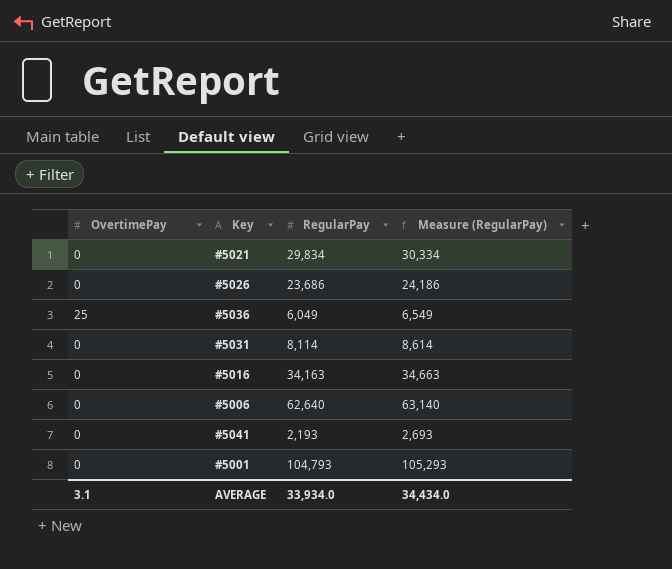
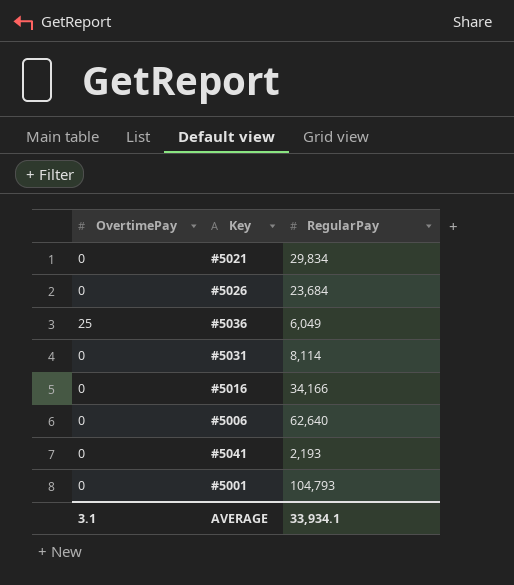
column Measure (RegularPay) | formula: [RegularPay] + 500 -> none
#5026 | RegularPay: 23,686 -> 23,684
#5016 | RegularPay: 34,163 -> 34,166
AVERAGE | RegularPay: 33,934.0 -> 33,934.1

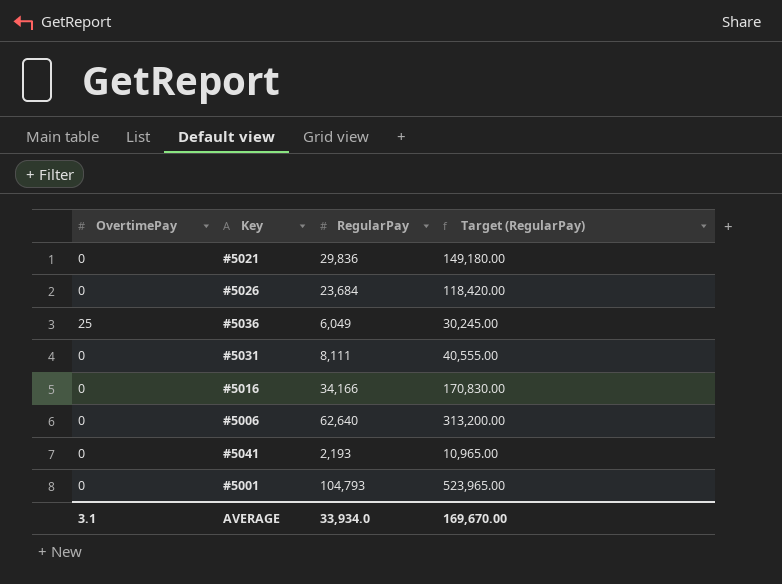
column Target (RegularPay) | formula: none -> [RegularPay] * 5
#5021 | RegularPay: 29,834 -> 29,836
#5031 | RegularPay: 8,114 -> 8,111
AVERAGE | RegularPay: 33,934.1 -> 33,934.0

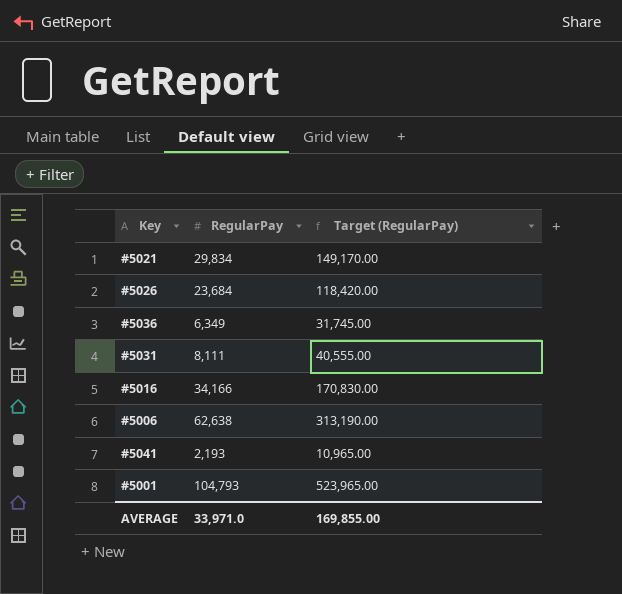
column OvertimePay | position: 1 -> none
#5021 | RegularPay: 29,836 -> 29,834
#5021 | Target (RegularPay): 149,180.00 -> 149,170.00
#5036 | RegularPay: 6,049 -> 6,349
#5036 | Target (RegularPay): 30,245.00 -> 31,745.00
#5006 | RegularPay: 62,640 -> 62,638
#5006 | Target (RegularPay): 313,200.00 -> 313,190.00
AVERAGE | RegularPay: 33,934.0 -> 33,971.0
AVERAGE | Target (RegularPay): 169,670.00 -> 169,855.00

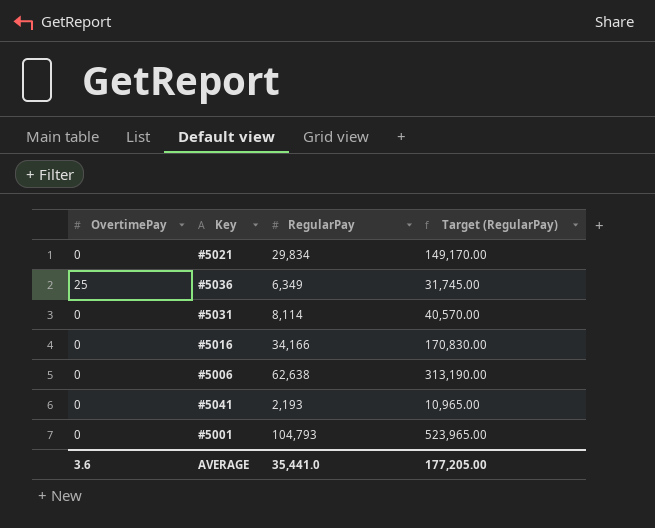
column OvertimePay | position: none -> 1
row #5026: 23,684 | 118,420.00 -> none
#5031 | RegularPay: 8,111 -> 8,114
#5031 | Target (RegularPay): 40,555.00 -> 40,570.00
AVERAGE | RegularPay: 33,971.0 -> 35,441.0
AVERAGE | Target (RegularPay): 169,855.00 -> 177,205.00

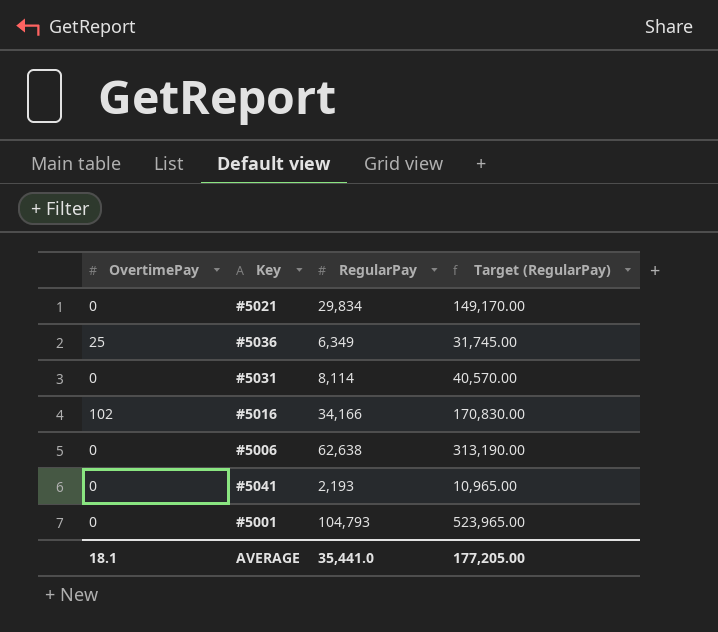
#5016 | OvertimePay: 0 -> 102
AVERAGE | OvertimePay: 3.6 -> 18.1

